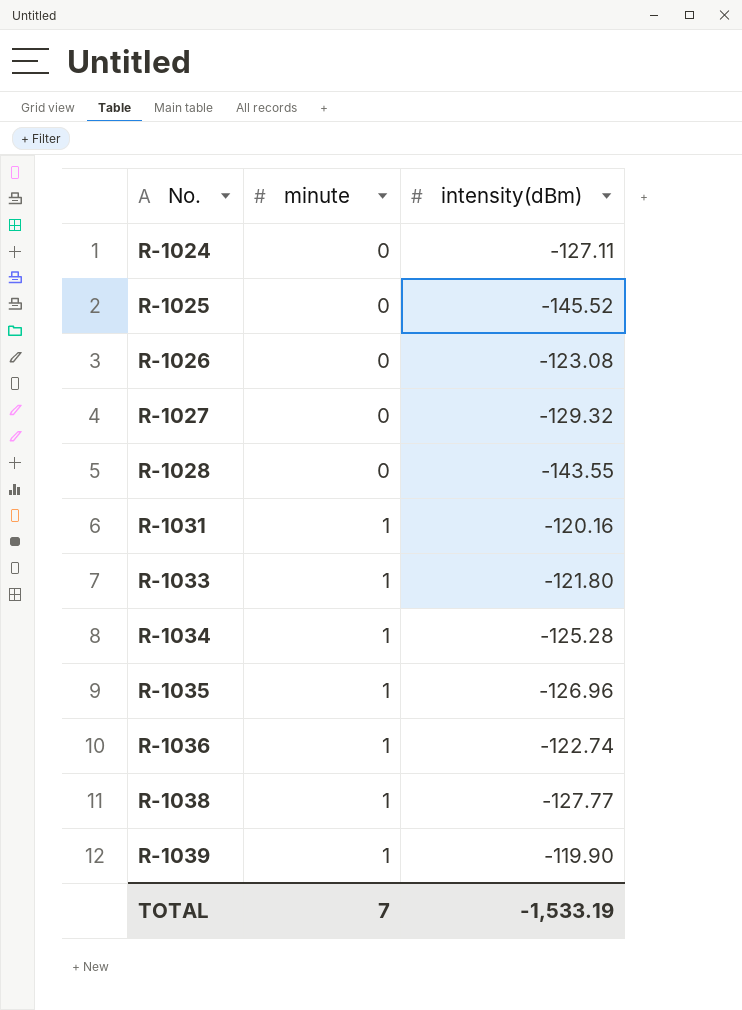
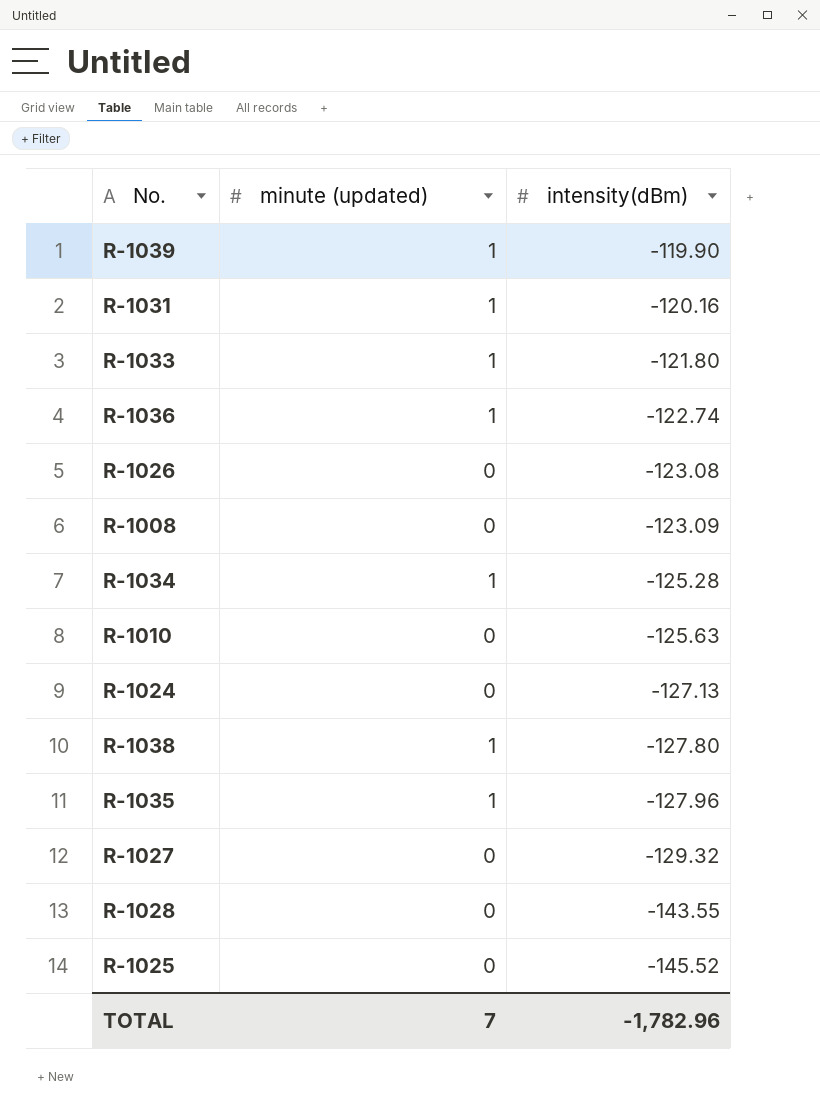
row order: No. ascending -> intensity(dBm) descending
column name: minute -> minute (updated)
row R-1008: none -> 0 | -123.09
row R-1010: none -> 0 | -125.63
R-1024 | intensity(dBm): -127.11 -> -127.13
R-1038 | intensity(dBm): -127.77 -> -127.80
R-1035 | intensity(dBm): -126.96 -> -127.96
TOTAL | intensity(dBm): -1,533.19 -> -1,782.96

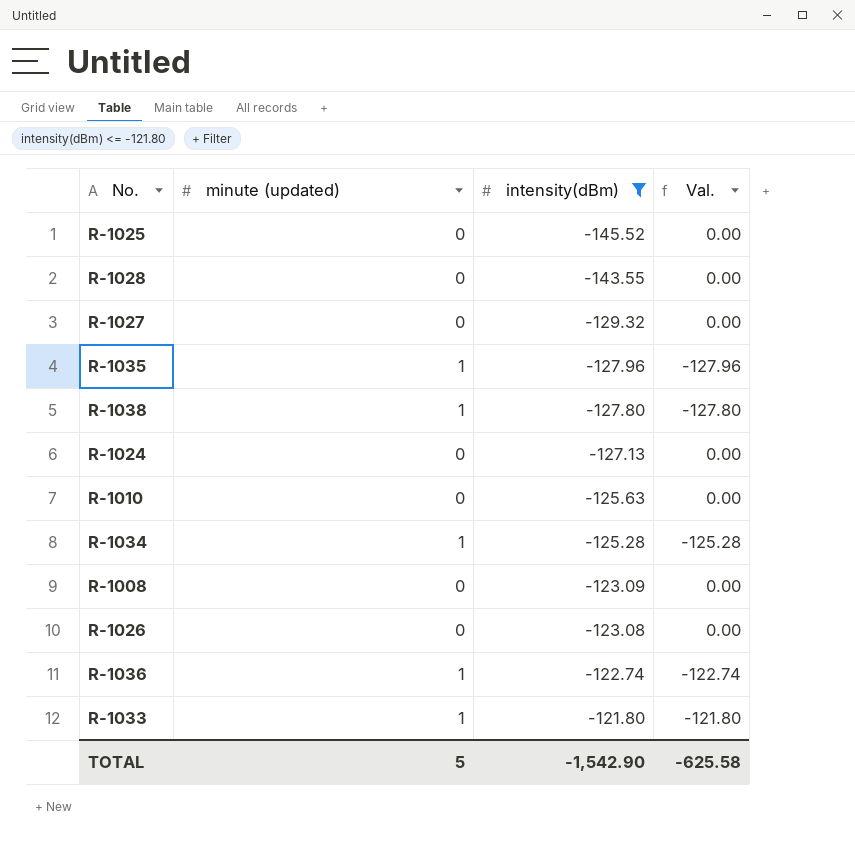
filter: none -> intensity(dBm) <= -121.80
row order: intensity(dBm) descending -> intensity(dBm) ascending
column Val. | formula: none -> [minute (updated)] * [intensity(dBm)]
TOTAL | minute (updated): 7 -> 5
TOTAL | intensity(dBm): -1,782.96 -> -1,542.90

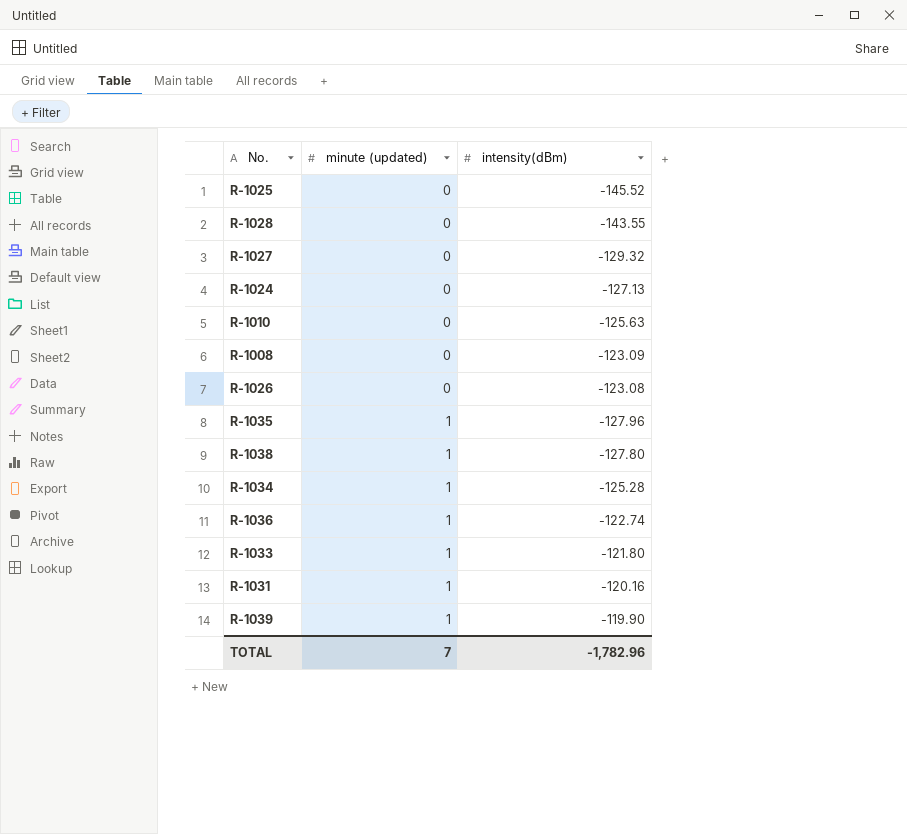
filter: intensity(dBm) <= -121.80 -> none
row order: intensity(dBm) ascending -> minute (updated) ascending
column Val. | formula: [minute (updated)] * [intensity(dBm)] -> none
TOTAL | minute (updated): 5 -> 7
TOTAL | intensity(dBm): -1,542.90 -> -1,782.96

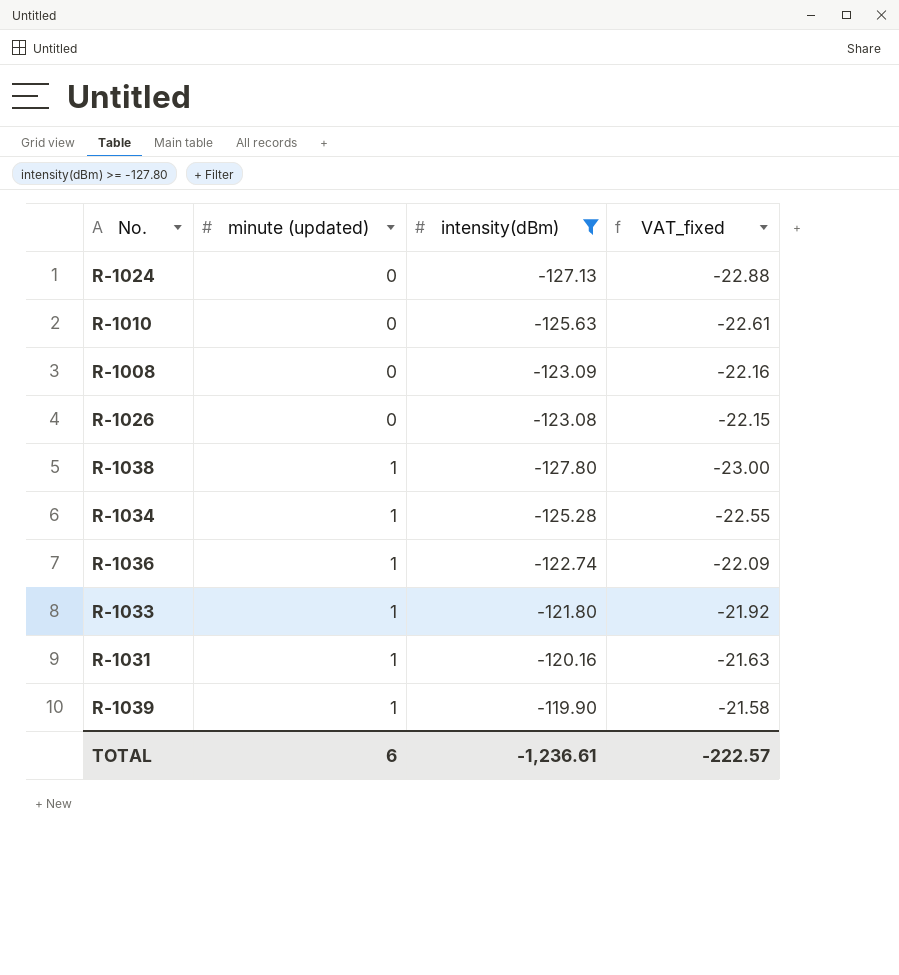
filter: none -> intensity(dBm) >= -127.80
column VAT_fixed | formula: none -> [intensity(dBm)] * 0.18
TOTAL | minute (updated): 7 -> 6
TOTAL | intensity(dBm): -1,782.96 -> -1,236.61

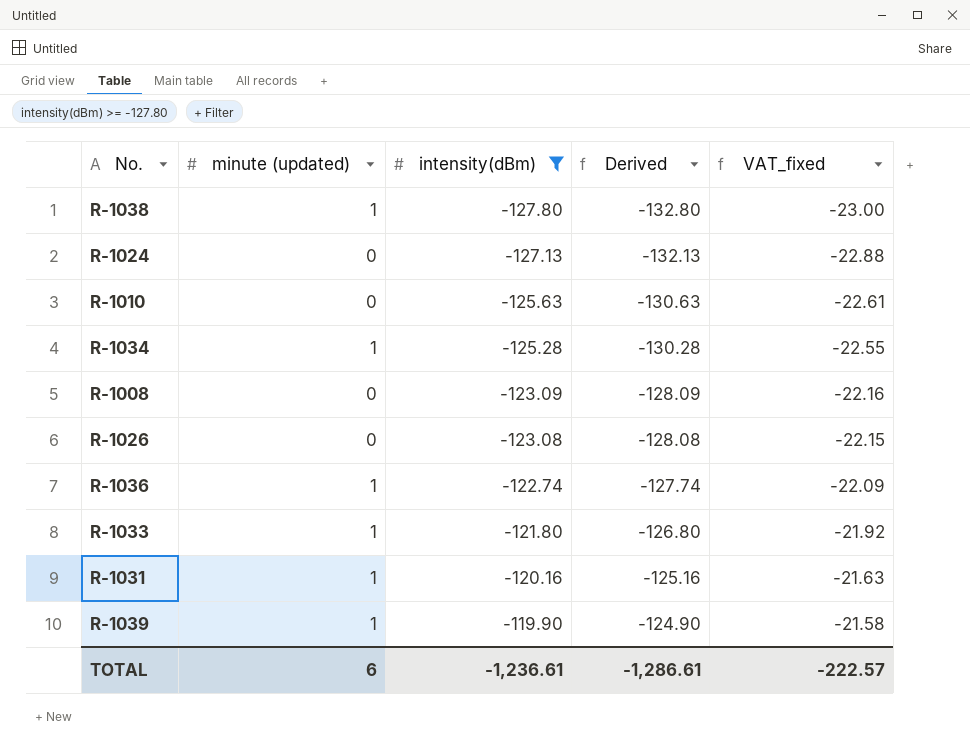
row order: minute (updated) ascending -> intensity(dBm) ascending
column Derived | formula: none -> [intensity(dBm)] - 5

